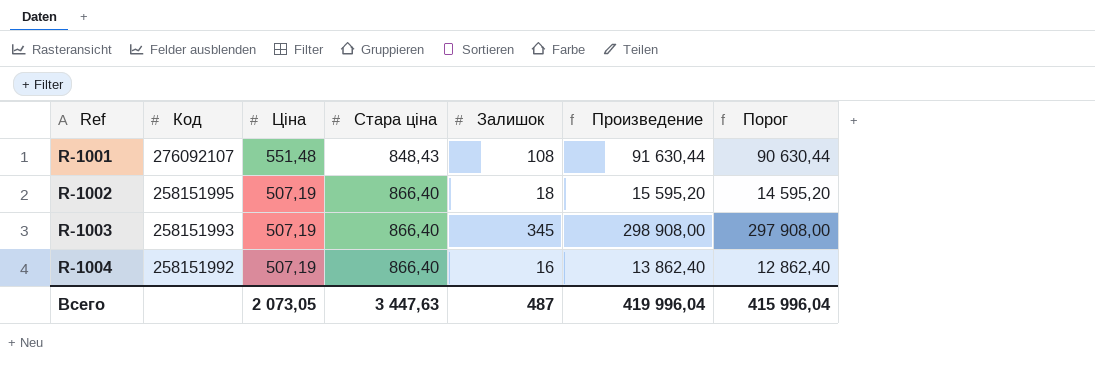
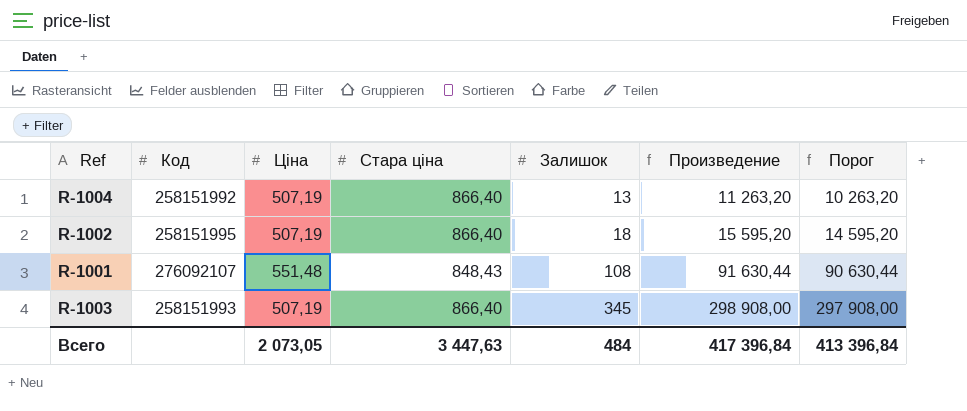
row order: Ref ascending -> Залишок ascending
R-1004 | Залишок: 16 -> 13
R-1004 | Произведение: 13 862,40 -> 11 263,20
R-1004 | Порог: 12 862,40 -> 10 263,20
Всего | Залишок: 487 -> 484
Всего | Произведение: 419 996,04 -> 417 396,84
Всего | Порог: 415 996,04 -> 413 396,84

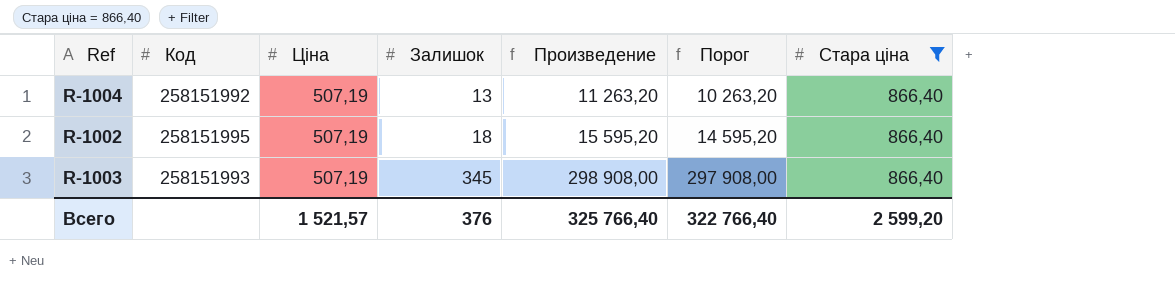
filter: none -> Стара ціна = 866,40
column Стара ціна | position: 4 -> 7
Всего | Ціна: 2 073,05 -> 1 521,57
Всего | Залишок: 484 -> 376
Всего | Произведение: 417 396,84 -> 325 766,40
Всего | Порог: 413 396,84 -> 322 766,40
Всего | Стара ціна: 3 447,63 -> 2 599,20

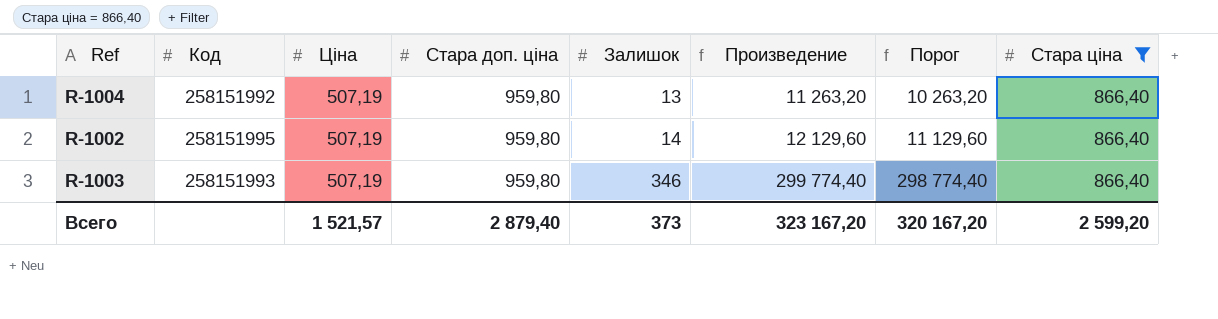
column Стара доп. ціна | position: none -> 4
R-1002 | Залишок: 18 -> 14
R-1002 | Произведение: 15 595,20 -> 12 129,60
R-1002 | Порог: 14 595,20 -> 11 129,60
R-1003 | Залишок: 345 -> 346
R-1003 | Произведение: 298 908,00 -> 299 774,40
R-1003 | Порог: 297 908,00 -> 298 774,40
Всего | Залишок: 376 -> 373
Всего | Произведение: 325 766,40 -> 323 167,20
Всего | Порог: 322 766,40 -> 320 167,20

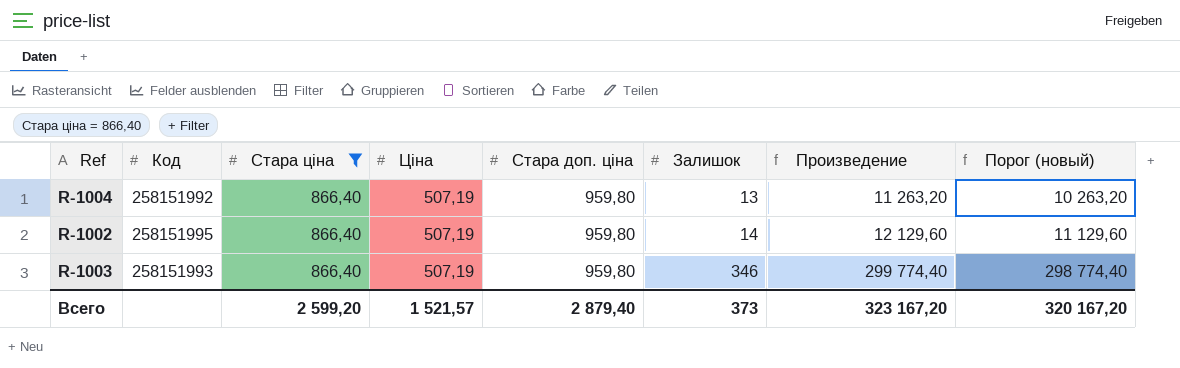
column Стара ціна | position: 8 -> 3
column name: Порог -> Порог (новый)

